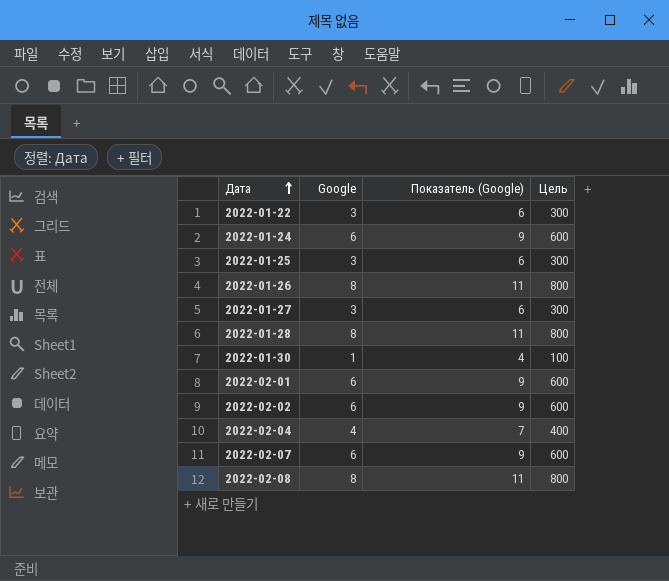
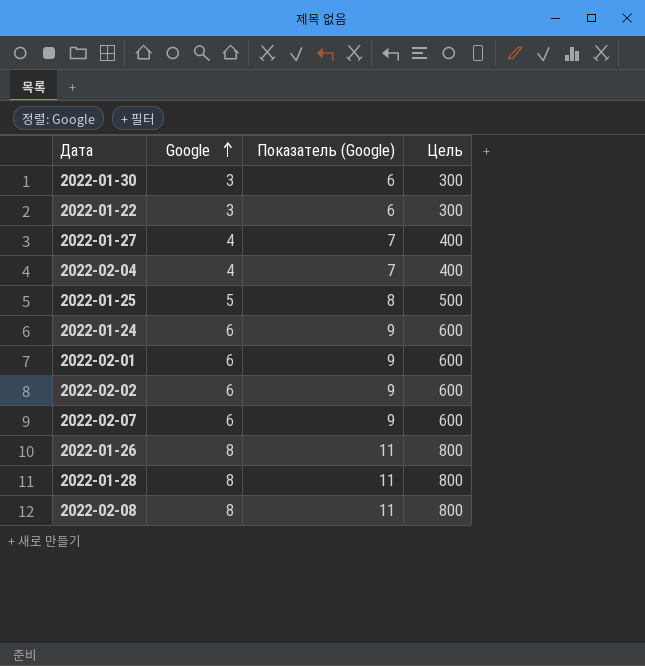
row order: Дата ascending -> Google ascending
2022-01-30 | Google: 1 -> 3
2022-01-30 | Показатель (Google): 4 -> 6
2022-01-30 | Цель: 100 -> 300
2022-01-27 | Google: 3 -> 4
2022-01-27 | Показатель (Google): 6 -> 7
2022-01-27 | Цель: 300 -> 400
2022-01-25 | Google: 3 -> 5
2022-01-25 | Показатель (Google): 6 -> 8
2022-01-25 | Цель: 300 -> 500

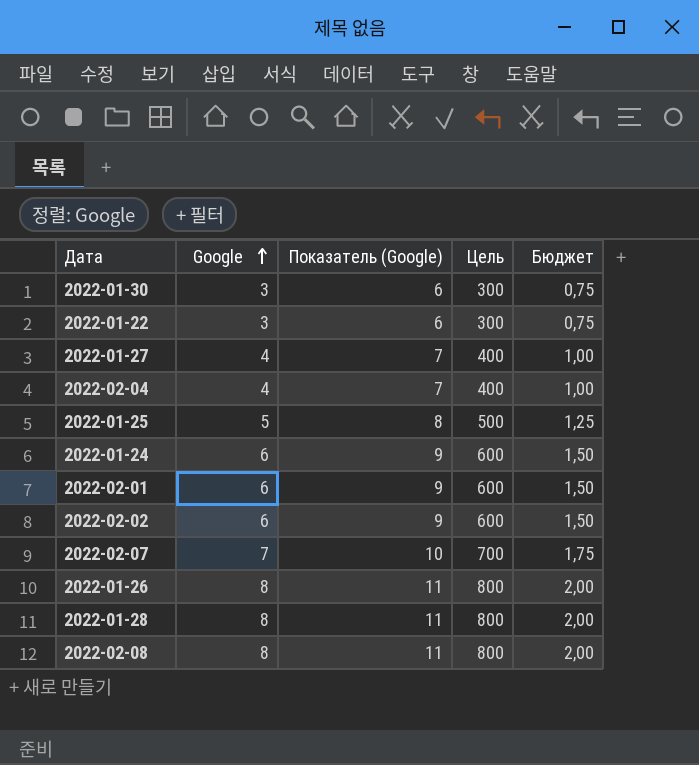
column Бюджет | formula: none -> [Google] * 0,25
2022-02-07 | Google: 6 -> 7
2022-02-07 | Показатель (Google): 9 -> 10
2022-02-07 | Цель: 600 -> 700

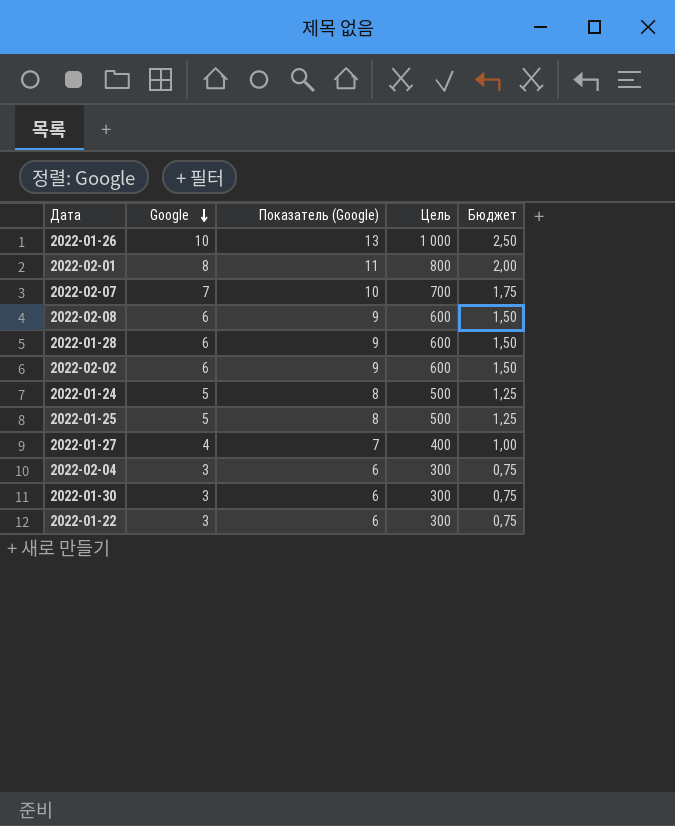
row order: Google ascending -> Google descending
2022-01-26 | Google: 8 -> 10
2022-01-26 | Показатель (Google): 11 -> 13
2022-01-26 | Цель: 800 -> 1 000
2022-01-26 | Бюджет: 2,00 -> 2,50
2022-02-01 | Google: 6 -> 8
2022-02-01 | Показатель (Google): 9 -> 11
2022-02-01 | Цель: 600 -> 800
2022-02-01 | Бюджет: 1,50 -> 2,00
2022-02-08 | Google: 8 -> 6
2022-02-08 | Показатель (Google): 11 -> 9
2022-02-08 | Цель: 800 -> 600
2022-02-08 | Бюджет: 2,00 -> 1,50
2022-01-28 | Google: 8 -> 6
2022-01-28 | Показатель (Google): 11 -> 9
2022-01-28 | Цель: 800 -> 600
2022-01-28 | Бюджет: 2,00 -> 1,50
2022-01-24 | Google: 6 -> 5
2022-01-24 | Показатель (Google): 9 -> 8
2022-01-24 | Цель: 600 -> 500
2022-01-24 | Бюджет: 1,50 -> 1,25
2022-02-04 | Google: 4 -> 3
2022-02-04 | Показатель (Google): 7 -> 6
2022-02-04 | Цель: 400 -> 300
2022-02-04 | Бюджет: 1,00 -> 0,75

